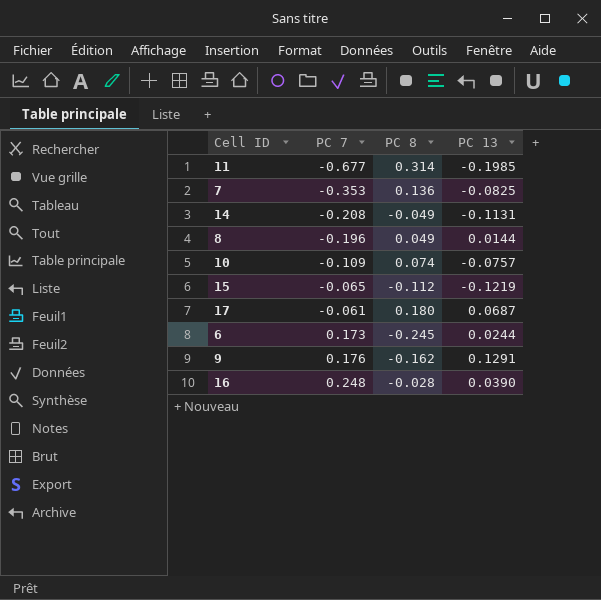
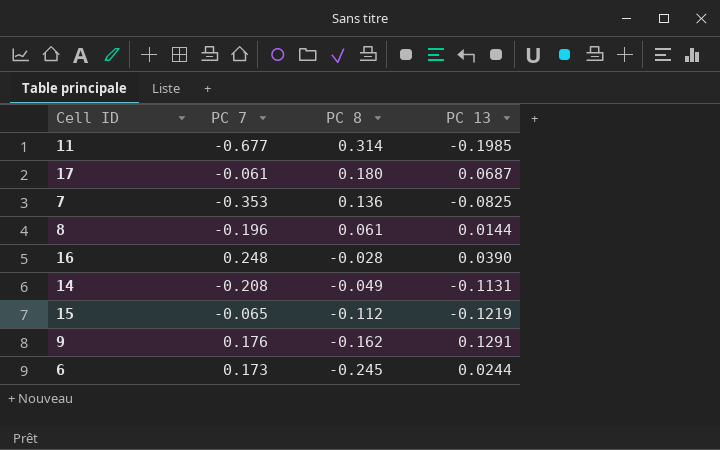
row order: PC 7 ascending -> PC 8 descending
row 10: -0.109 | 0.074 | -0.0757 -> none
8 | PC 8: 0.049 -> 0.061

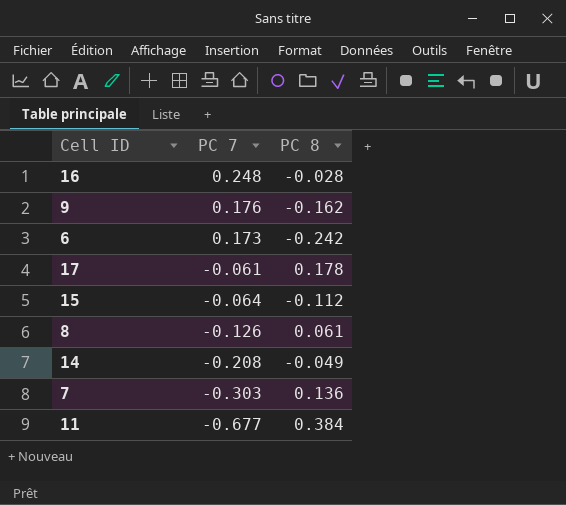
row order: PC 8 descending -> PC 7 descending
column PC 13 | position: 4 -> none
6 | PC 8: -0.245 -> -0.242
17 | PC 8: 0.180 -> 0.178
15 | PC 7: -0.065 -> -0.064
8 | PC 7: -0.196 -> -0.126
7 | PC 7: -0.353 -> -0.303
11 | PC 8: 0.314 -> 0.384

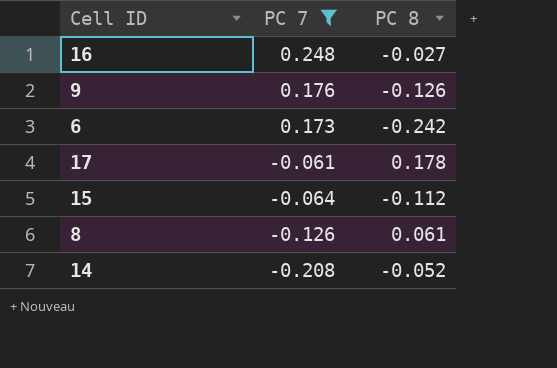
filter: none -> PC 7 >= -0.208
16 | PC 8: -0.028 -> -0.027
9 | PC 8: -0.162 -> -0.126
14 | PC 8: -0.049 -> -0.052

